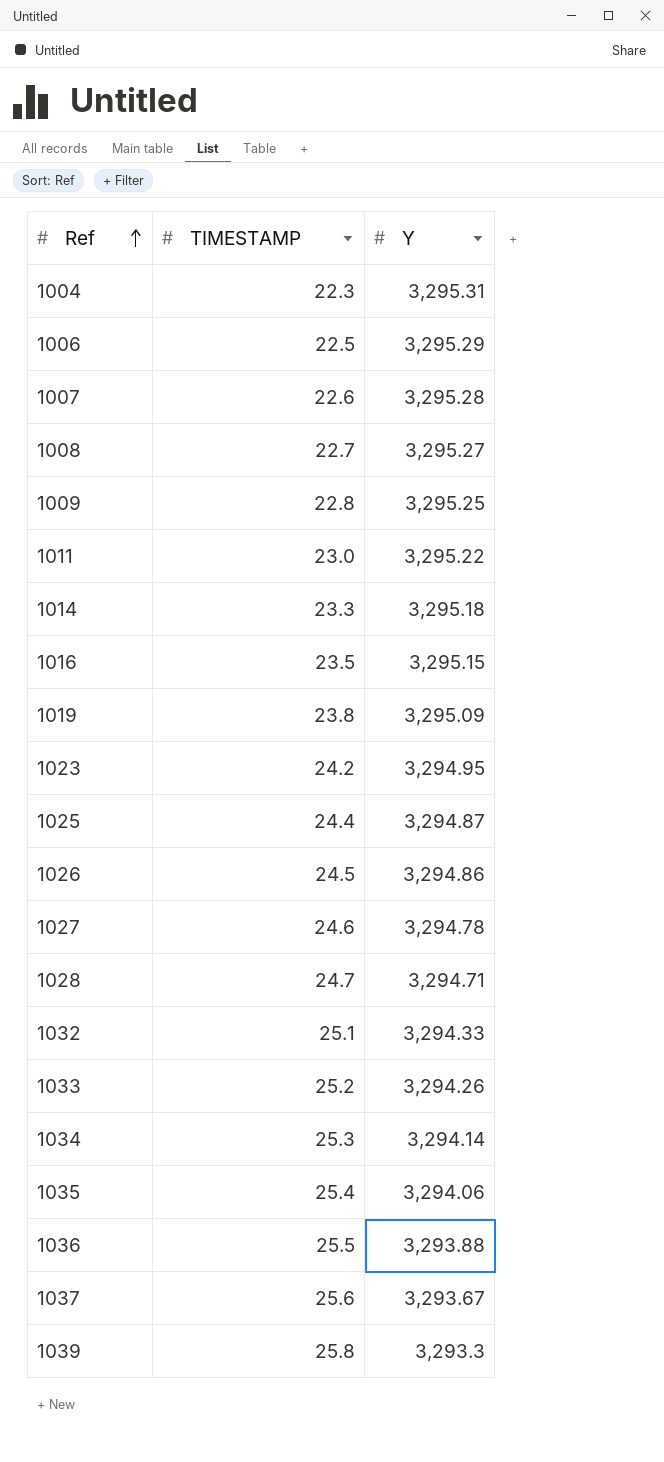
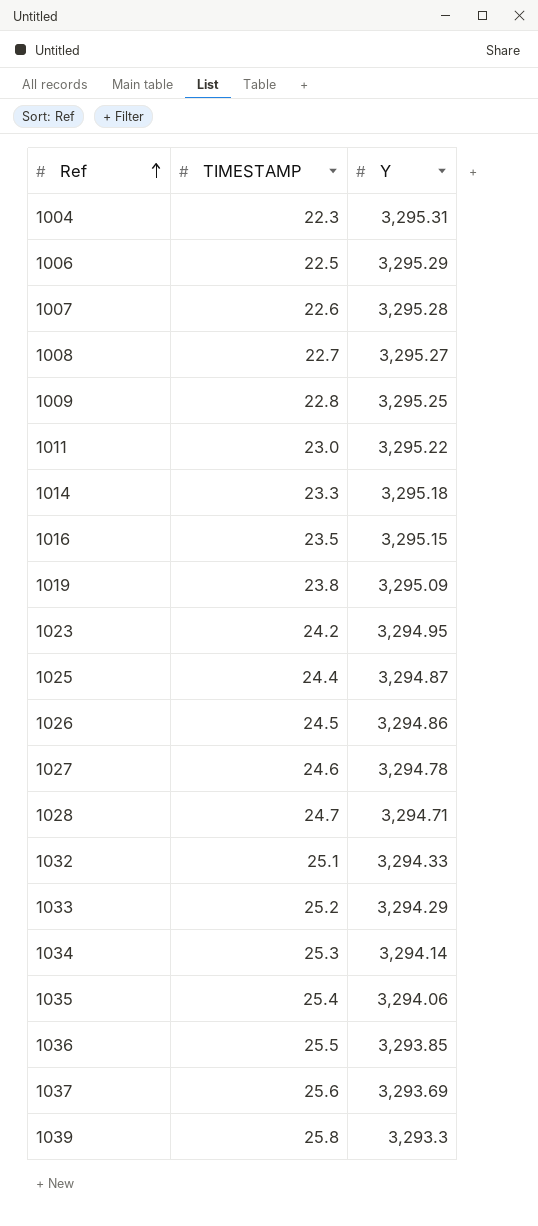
1033 | Y: 3,294.26 -> 3,294.29
1036 | Y: 3,293.88 -> 3,293.85
1037 | Y: 3,293.67 -> 3,293.69

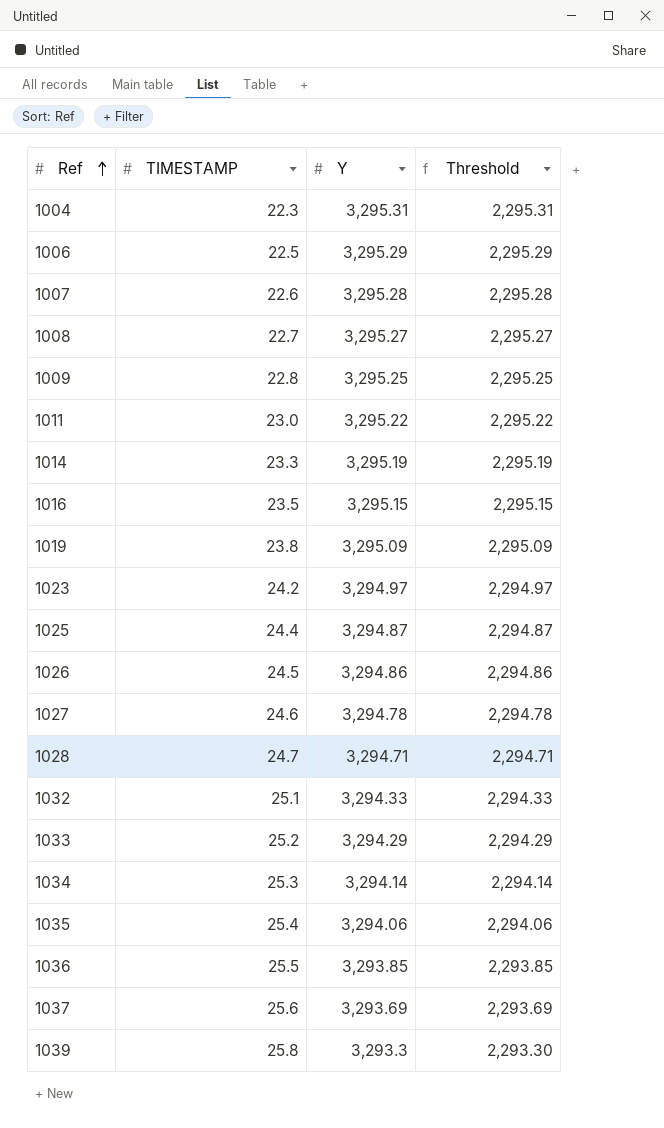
column Threshold | formula: none -> [Y] - 1000
1014 | Y: 3,295.18 -> 3,295.19
1023 | Y: 3,294.95 -> 3,294.97

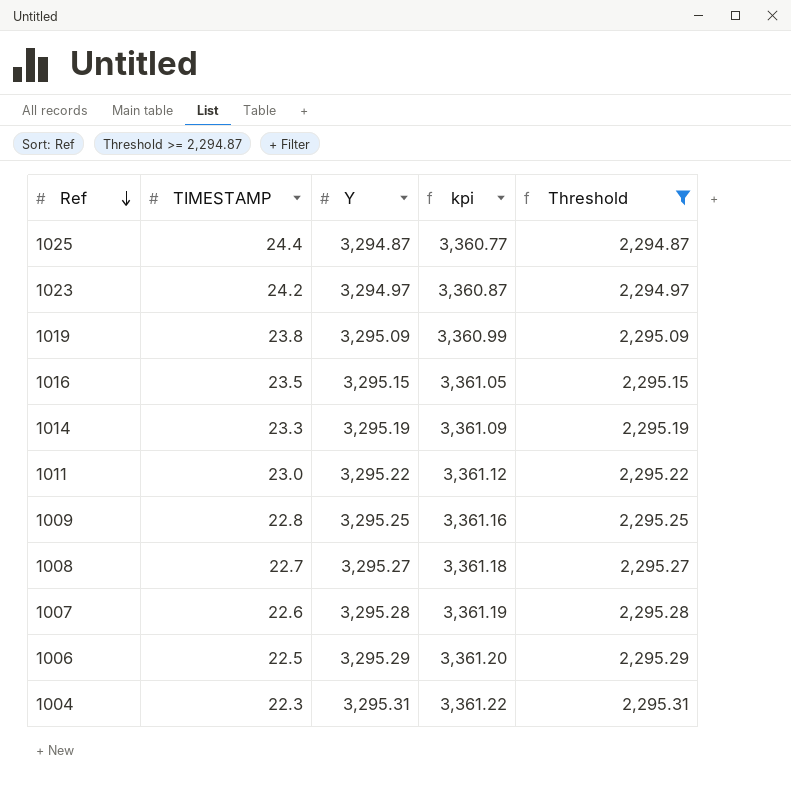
filter: none -> Threshold >= 2,294.87
row order: Ref ascending -> Ref descending
column kpi | formula: none -> [Y] * 1.02

